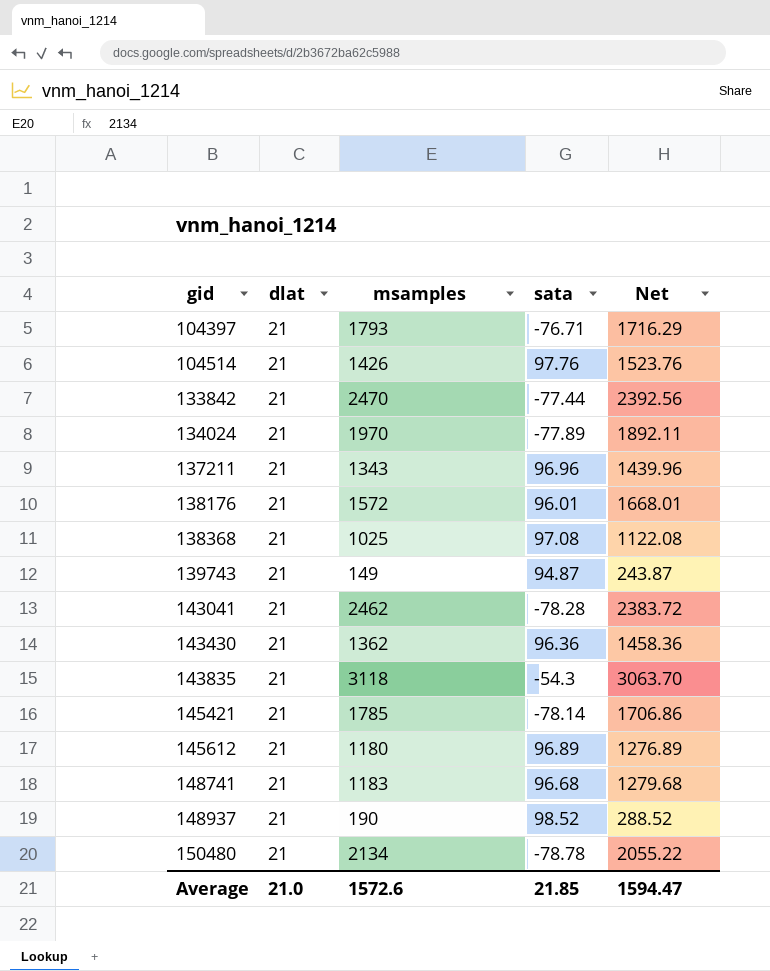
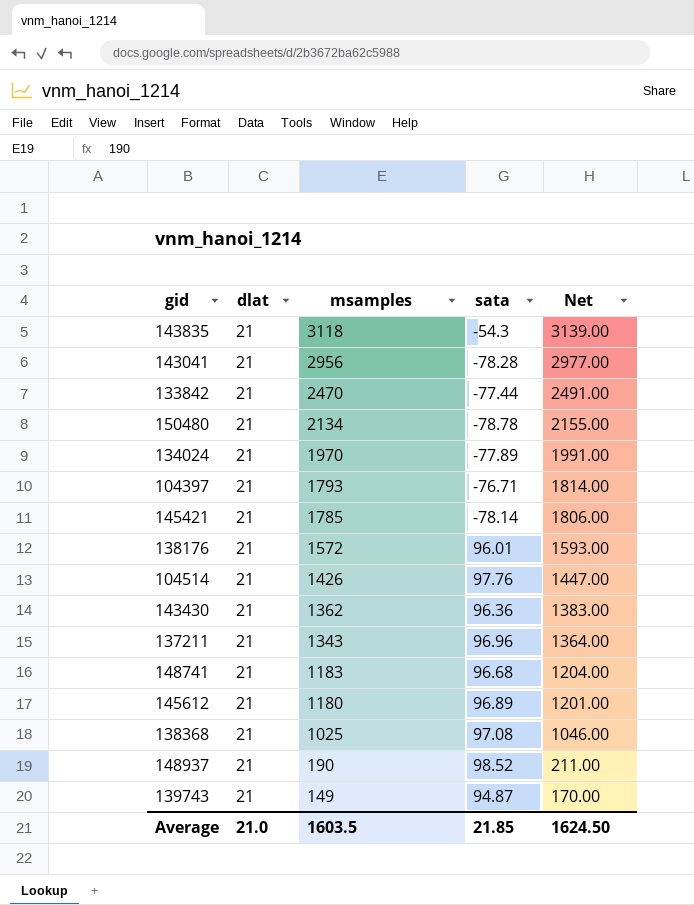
row order: gid ascending -> msamples descending
column Net | formula: [msamples] + [sata] -> [dlat] + [msamples]
143041 | msamples: 2462 -> 2956
Average | msamples: 1572.6 -> 1603.5
Average | Net: 1594.47 -> 1624.50

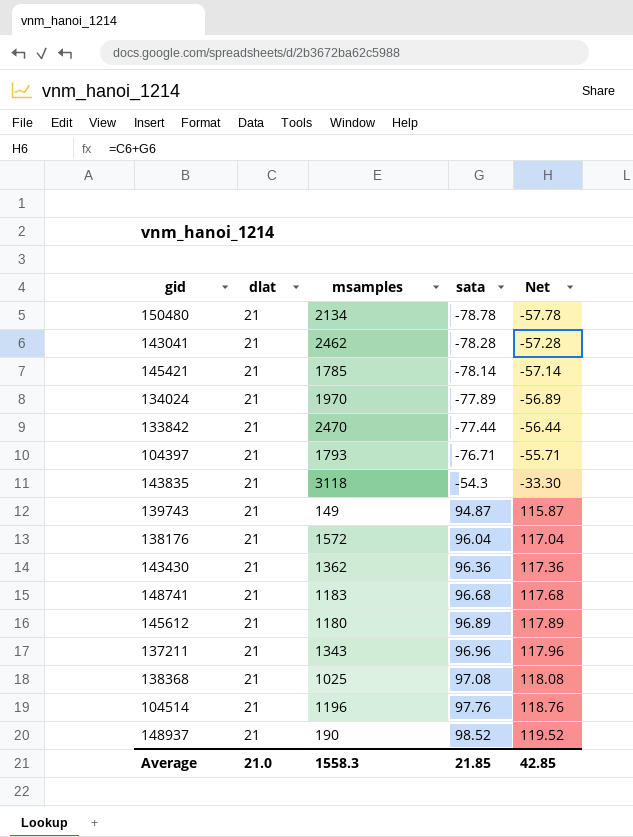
row order: msamples descending -> sata ascending
column Net | formula: [dlat] + [msamples] -> [dlat] + [sata]
143041 | msamples: 2956 -> 2462
138176 | sata: 96.01 -> 96.04
104514 | msamples: 1426 -> 1196
Average | msamples: 1603.5 -> 1558.3
Average | Net: 1624.50 -> 42.85

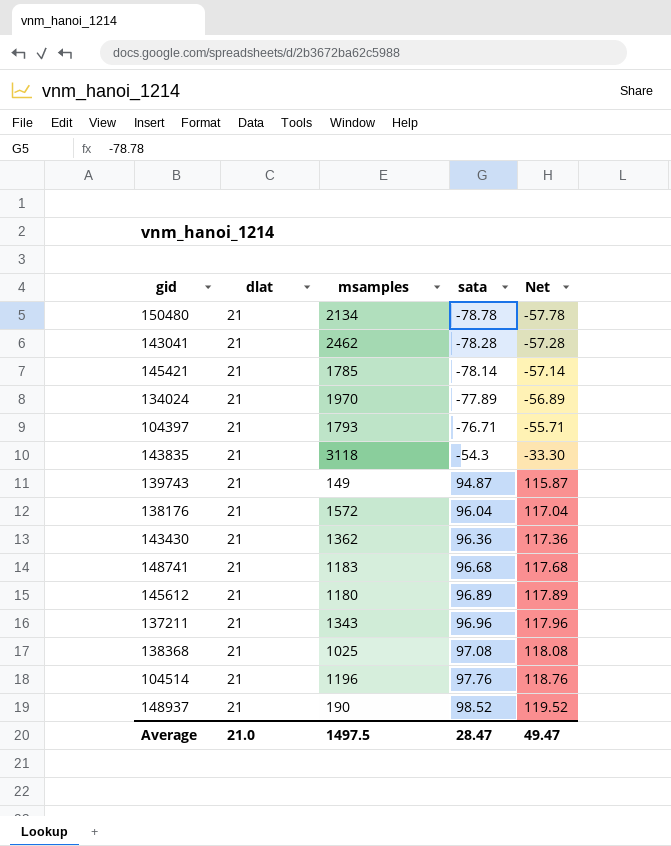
row 133842: 21 | 2470 | -77.44 | -56.44 -> none
Average | msamples: 1558.3 -> 1497.5
Average | sata: 21.85 -> 28.47
Average | Net: 42.85 -> 49.47

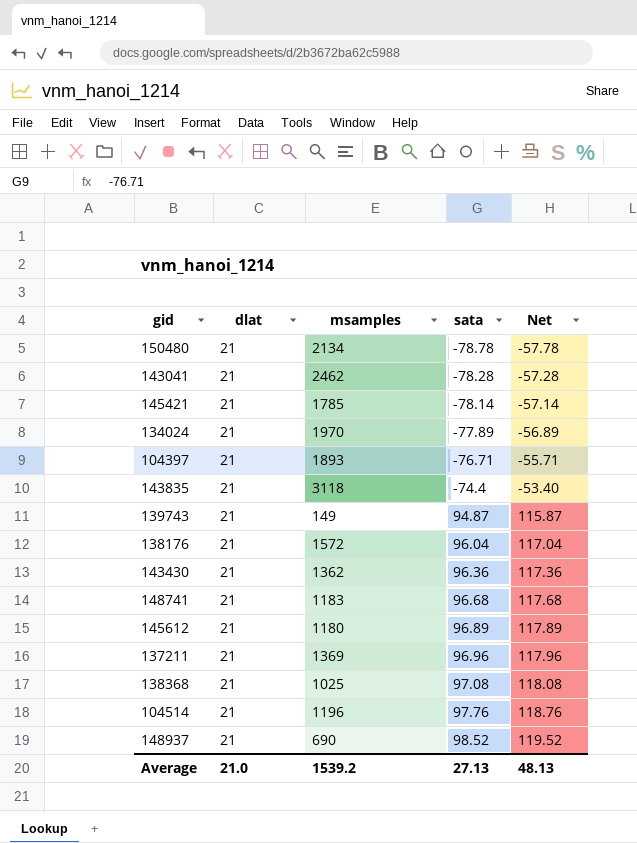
104397 | msamples: 1793 -> 1893
143835 | sata: -54.3 -> -74.4
143835 | Net: -33.30 -> -53.40
137211 | msamples: 1343 -> 1369
148937 | msamples: 190 -> 690
Average | msamples: 1497.5 -> 1539.2
Average | sata: 28.47 -> 27.13
Average | Net: 49.47 -> 48.13

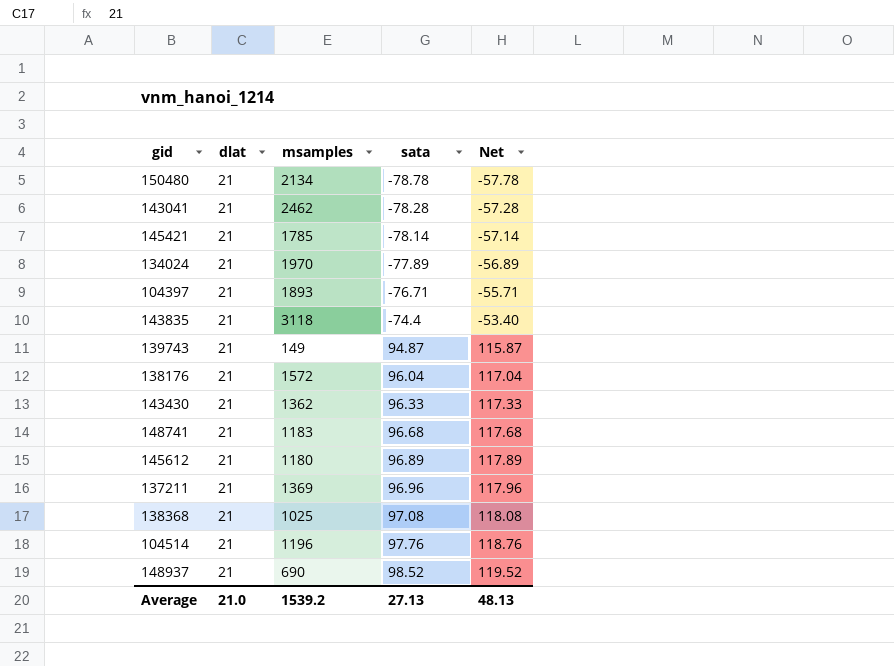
143430 | sata: 96.36 -> 96.33
143430 | Net: 117.36 -> 117.33

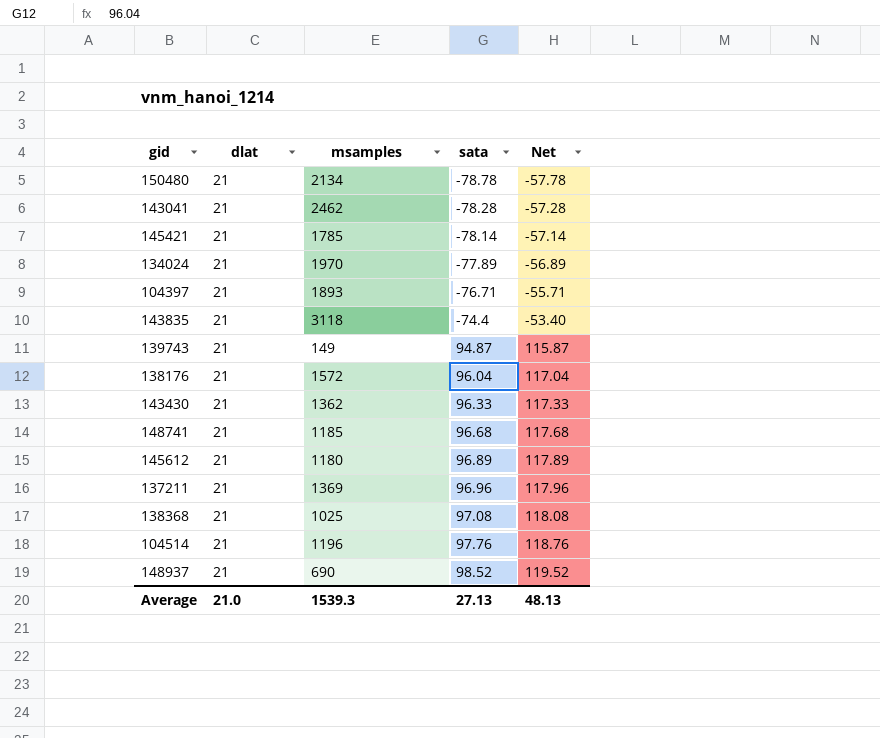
148741 | msamples: 1183 -> 1185
Average | msamples: 1539.2 -> 1539.3

